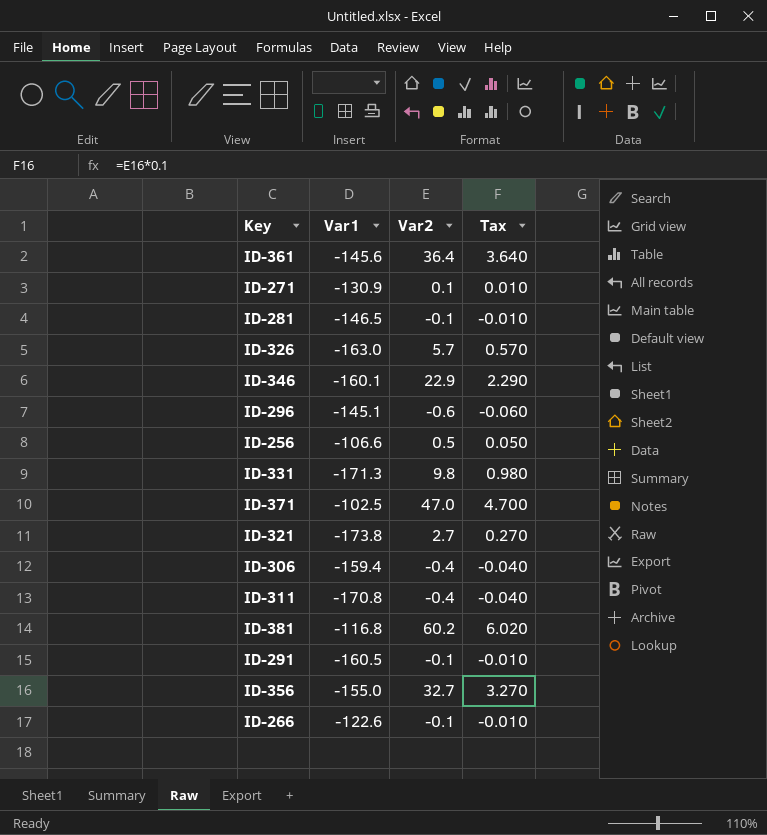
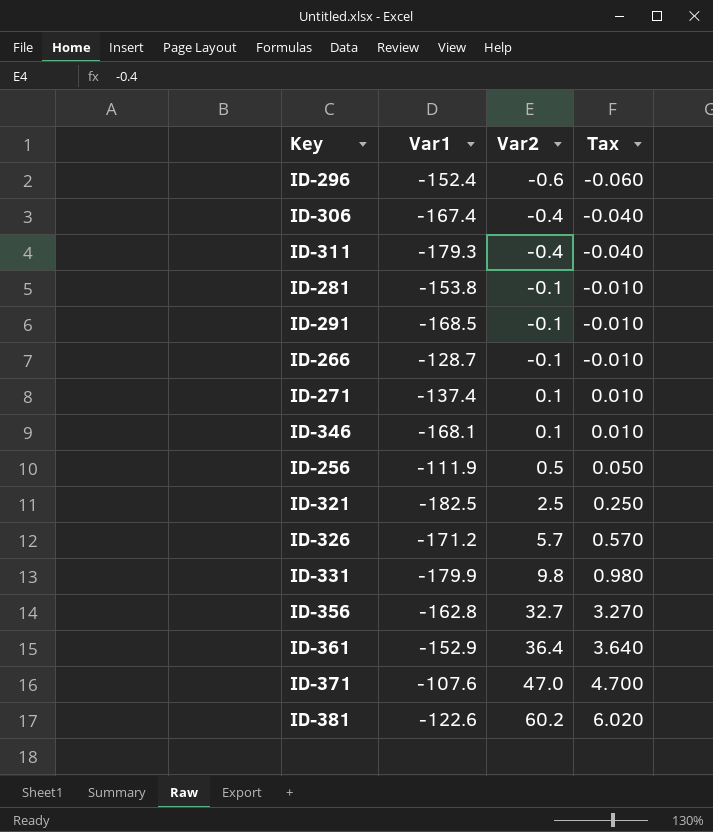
row order: none -> Var2 ascending
ID-296 | Var1: -145.1 -> -152.4
ID-306 | Var1: -159.4 -> -167.4
ID-311 | Var1: -170.8 -> -179.3
ID-281 | Var1: -146.5 -> -153.8
ID-291 | Var1: -160.5 -> -168.5
ID-266 | Var1: -122.6 -> -128.7
ID-271 | Var1: -130.9 -> -137.4
ID-346 | Var1: -160.1 -> -168.1
ID-346 | Var2: 22.9 -> 0.1
ID-346 | Tax: 2.290 -> 0.010
ID-256 | Var1: -106.6 -> -111.9
ID-321 | Var1: -173.8 -> -182.5
ID-321 | Var2: 2.7 -> 2.5
ID-321 | Tax: 0.270 -> 0.250
ID-326 | Var1: -163.0 -> -171.2
ID-331 | Var1: -171.3 -> -179.9
ID-356 | Var1: -155.0 -> -162.8
ID-361 | Var1: -145.6 -> -152.9
ID-371 | Var1: -102.5 -> -107.6
ID-381 | Var1: -116.8 -> -122.6

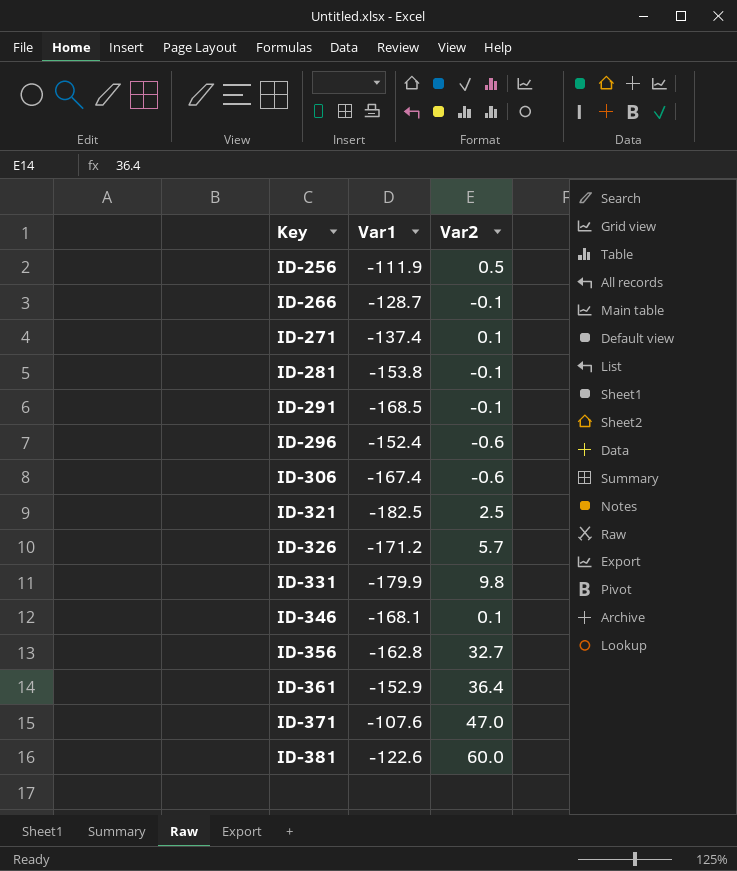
row order: Var2 ascending -> Key ascending
column Tax | formula: [Var2] * 0.1 -> none
row ID-311: -179.3 | -0.4 | -0.040 -> none
ID-306 | Var2: -0.4 -> -0.6
ID-381 | Var2: 60.2 -> 60.0

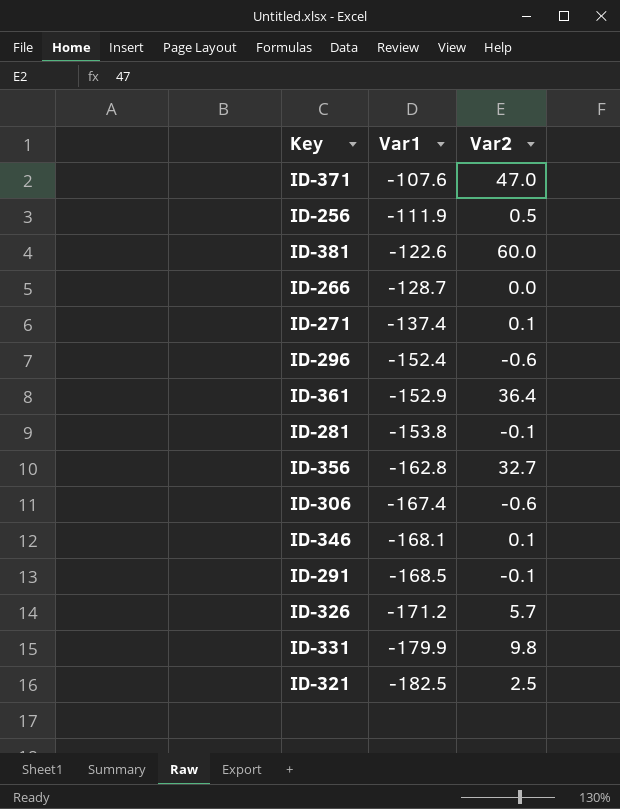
row order: Key ascending -> Var1 descending
ID-266 | Var2: -0.1 -> 0.0

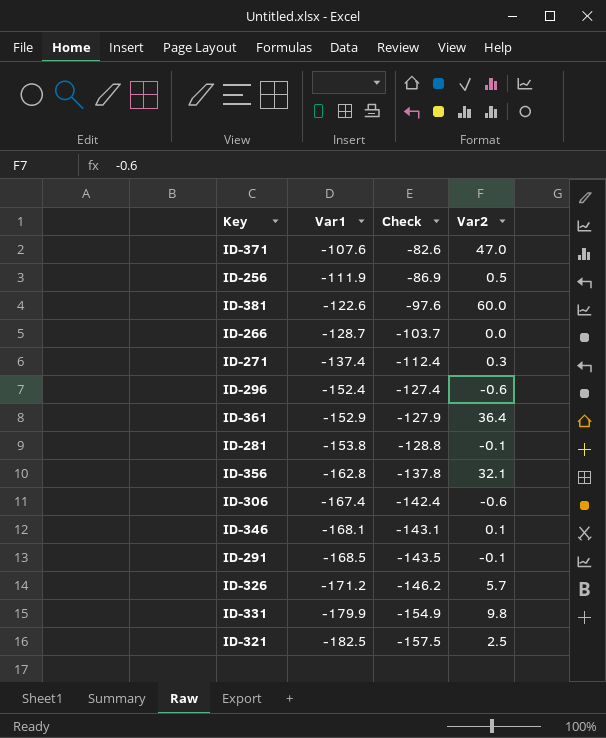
column Check | formula: none -> [Var1] + 25
ID-271 | Var2: 0.1 -> 0.3
ID-356 | Var2: 32.7 -> 32.1

